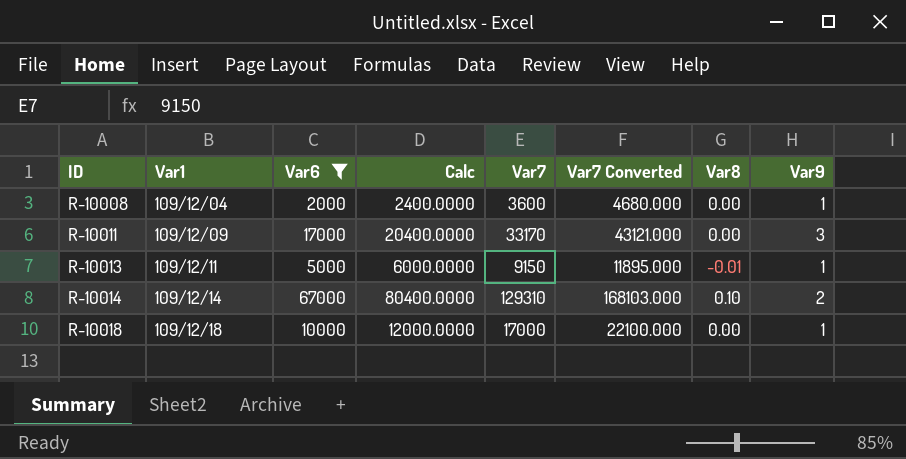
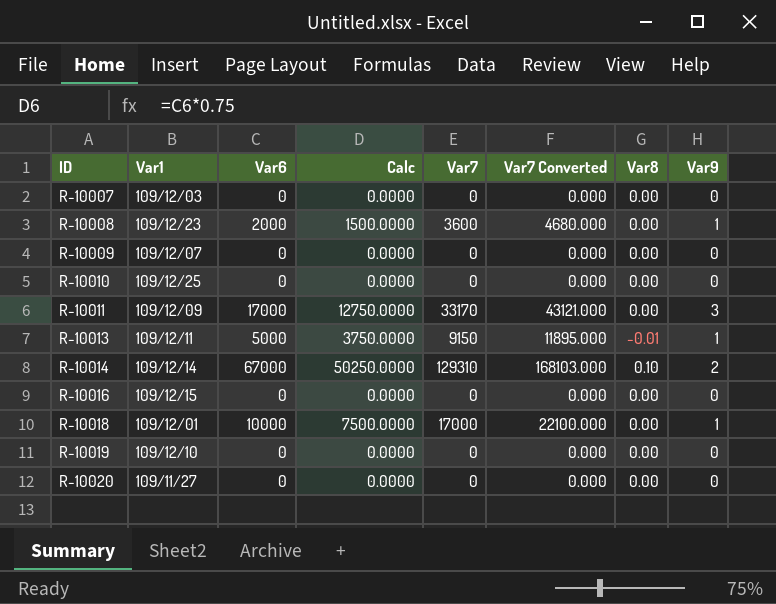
filter: Var6 != 0 -> none
column Calc | formula: [Var6] * 1.2 -> [Var6] * 0.75
R-10008 | Var1: 109/12/04 -> 109/12/23
R-10018 | Var1: 109/12/18 -> 109/12/01

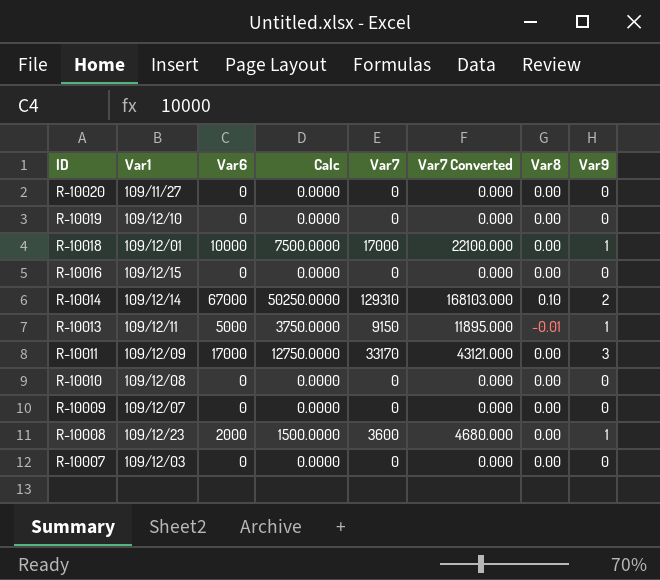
row order: ID ascending -> ID descending
R-10010 | Var1: 109/12/25 -> 109/12/08

